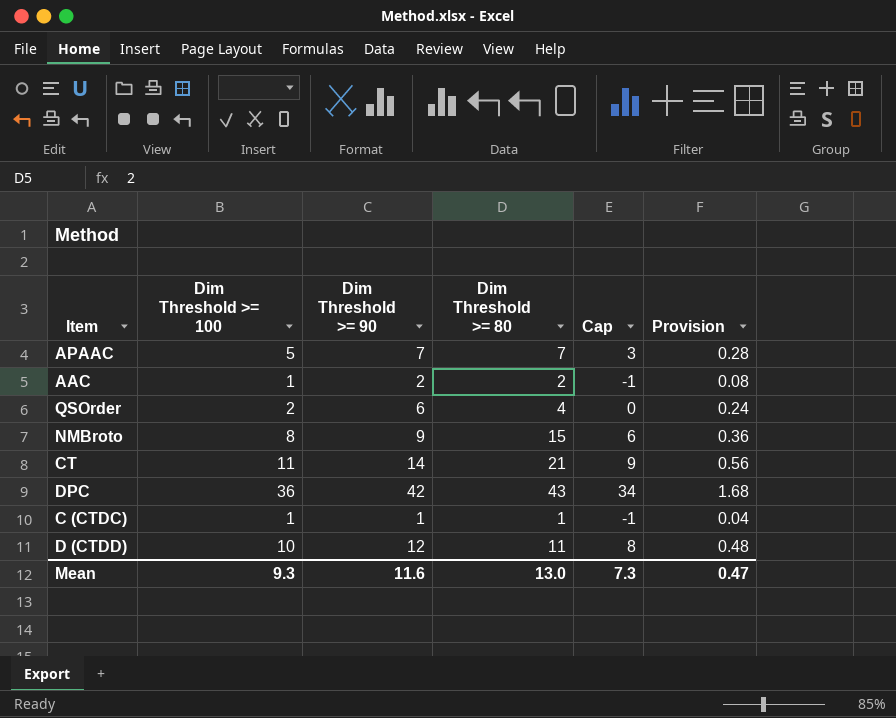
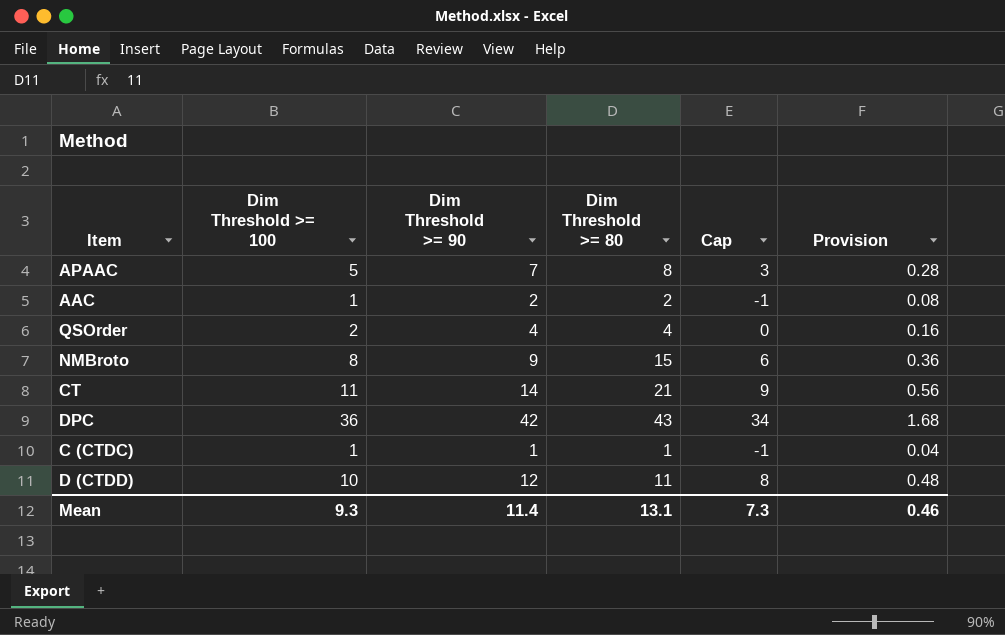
APAAC | Dim Threshold >= 80: 7 -> 8
QSOrder | Dim Threshold >= 90: 6 -> 4
QSOrder | Provision: 0.24 -> 0.16
Mean | Dim Threshold >= 90: 11.6 -> 11.4
Mean | Dim Threshold >= 80: 13.0 -> 13.1
Mean | Provision: 0.47 -> 0.46

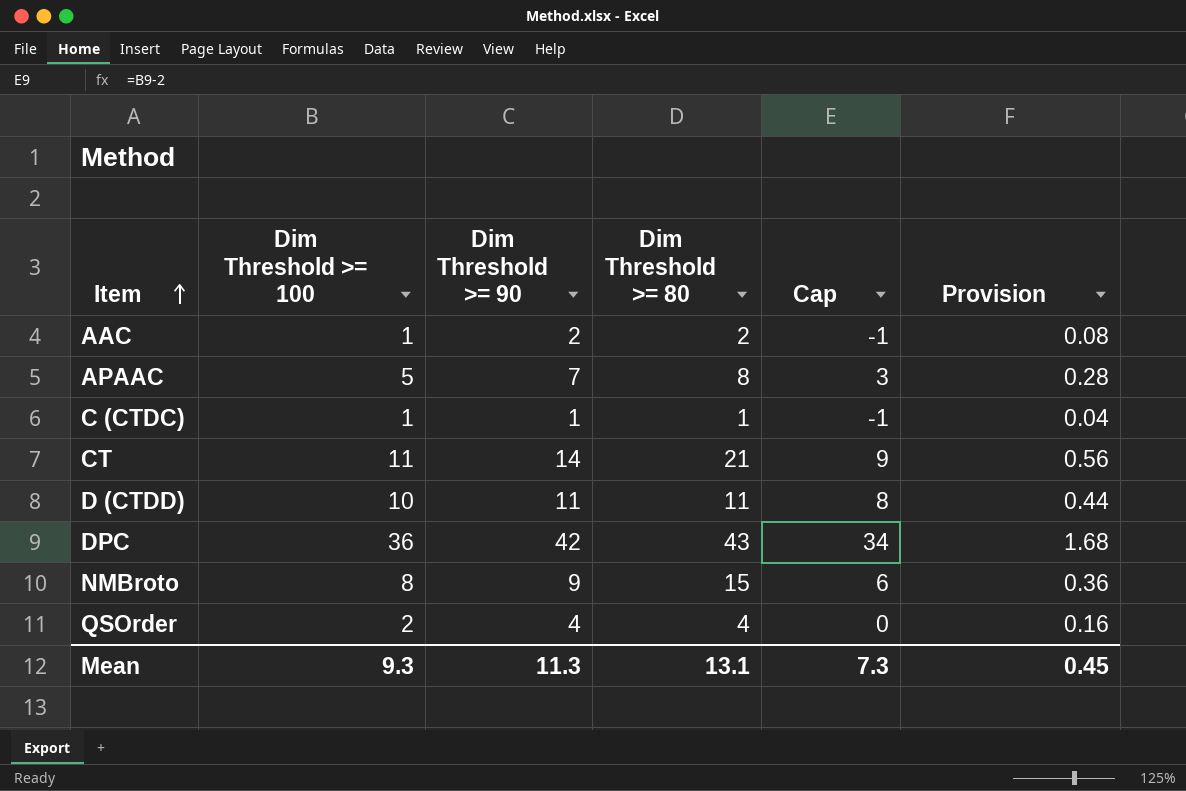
row order: none -> Item ascending
D (CTDD) | Dim Threshold >= 90: 12 -> 11
D (CTDD) | Provision: 0.48 -> 0.44
Mean | Dim Threshold >= 90: 11.4 -> 11.3
Mean | Provision: 0.46 -> 0.45

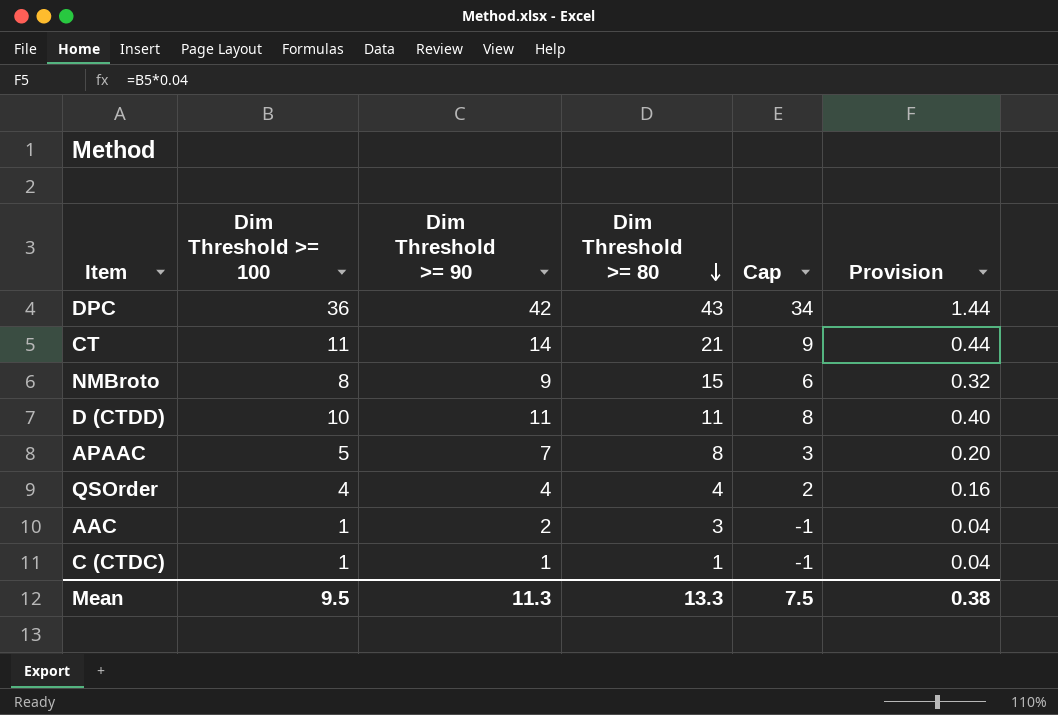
row order: Item ascending -> Dim Threshold >= 80 descending
column Provision | formula: [Dim Threshold >= 90] * 0.04 -> [Dim Threshold >= 100] * 0.04
QSOrder | Dim Threshold >= 100: 2 -> 4
QSOrder | Cap: 0 -> 2
AAC | Dim Threshold >= 80: 2 -> 3
Mean | Dim Threshold >= 100: 9.3 -> 9.5
Mean | Dim Threshold >= 80: 13.1 -> 13.3
Mean | Cap: 7.3 -> 7.5
Mean | Provision: 0.45 -> 0.38

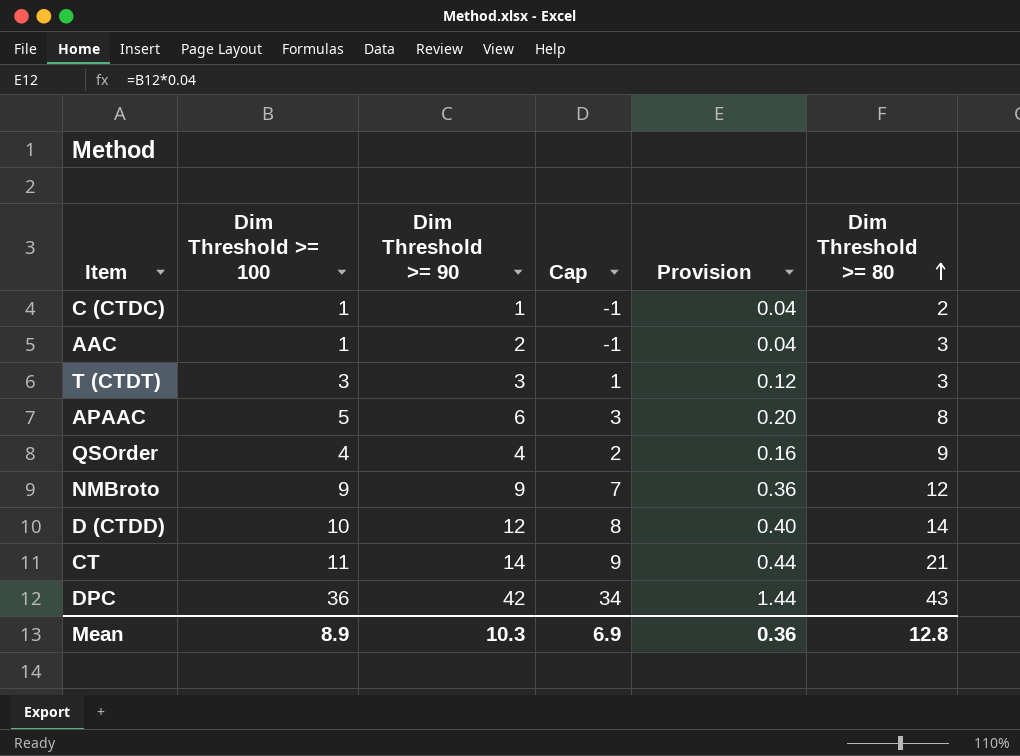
row order: Dim Threshold >= 80 descending -> Dim Threshold >= 80 ascending
column Dim Threshold >= 80 | position: 4 -> 6
C (CTDC) | Dim Threshold >= 80: 1 -> 2
row T (CTDT): none -> 3 | 3 | 1 | 0.12 | 3
APAAC | Dim Threshold >= 90: 7 -> 6
QSOrder | Dim Threshold >= 80: 4 -> 9
NMBroto | Dim Threshold >= 100: 8 -> 9
NMBroto | Cap: 6 -> 7
NMBroto | Provision: 0.32 -> 0.36
NMBroto | Dim Threshold >= 80: 15 -> 12
D (CTDD) | Dim Threshold >= 90: 11 -> 12
D (CTDD) | Dim Threshold >= 80: 11 -> 14
Mean | Dim Threshold >= 100: 9.5 -> 8.9
Mean | Dim Threshold >= 90: 11.3 -> 10.3
Mean | Cap: 7.5 -> 6.9
Mean | Provision: 0.38 -> 0.36
Mean | Dim Threshold >= 80: 13.3 -> 12.8

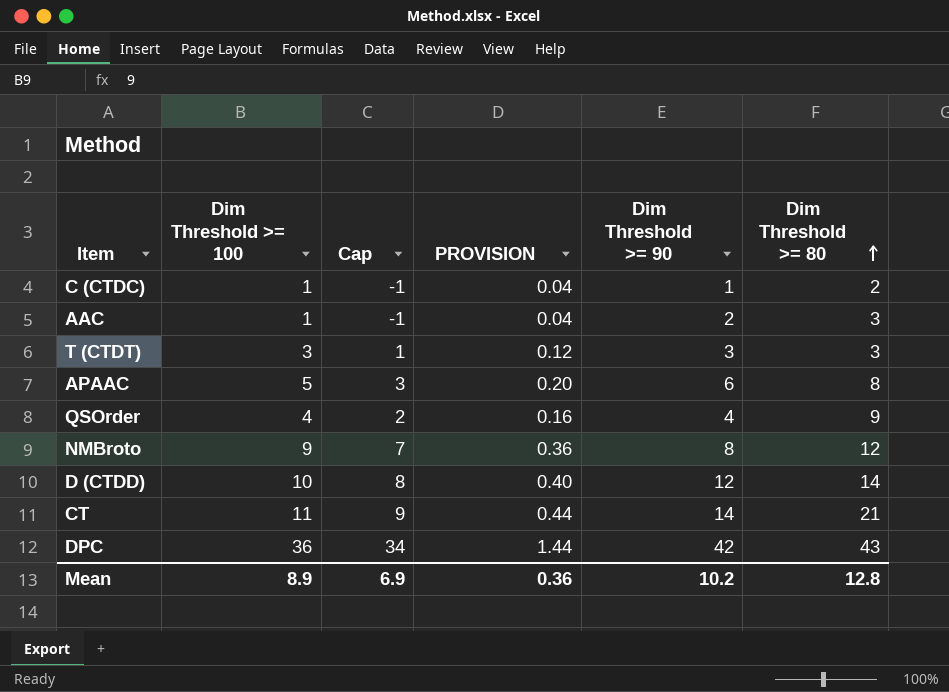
column name: Provision -> PROVISION
column Dim Threshold >= 90 | position: 3 -> 5
NMBroto | Dim Threshold >= 90: 9 -> 8
Mean | Dim Threshold >= 90: 10.3 -> 10.2

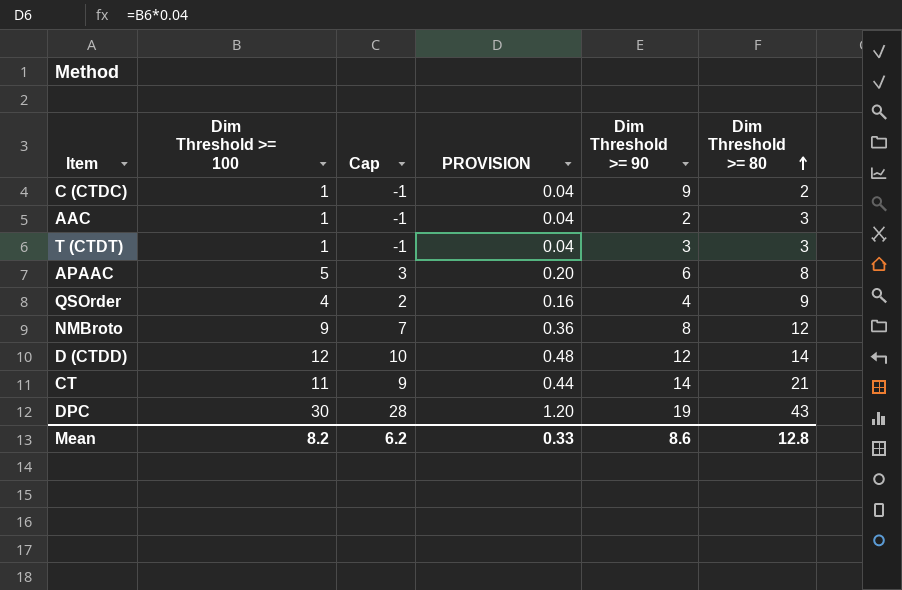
C (CTDC) | Dim Threshold >= 90: 1 -> 9
T (CTDT) | Dim Threshold >= 100: 3 -> 1
T (CTDT) | Cap: 1 -> -1
T (CTDT) | PROVISION: 0.12 -> 0.04
D (CTDD) | Dim Threshold >= 100: 10 -> 12
D (CTDD) | Cap: 8 -> 10
D (CTDD) | PROVISION: 0.40 -> 0.48
DPC | Dim Threshold >= 100: 36 -> 30
DPC | Cap: 34 -> 28
DPC | PROVISION: 1.44 -> 1.20
DPC | Dim Threshold >= 90: 42 -> 19
Mean | Dim Threshold >= 100: 8.9 -> 8.2
Mean | Cap: 6.9 -> 6.2
Mean | PROVISION: 0.36 -> 0.33
Mean | Dim Threshold >= 90: 10.2 -> 8.6

